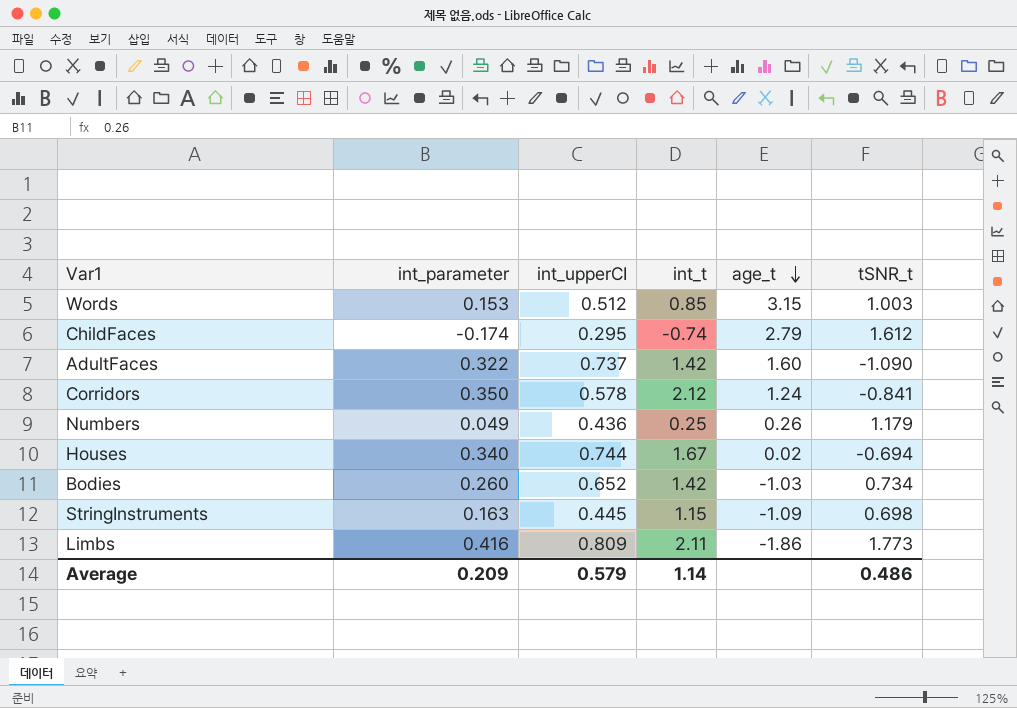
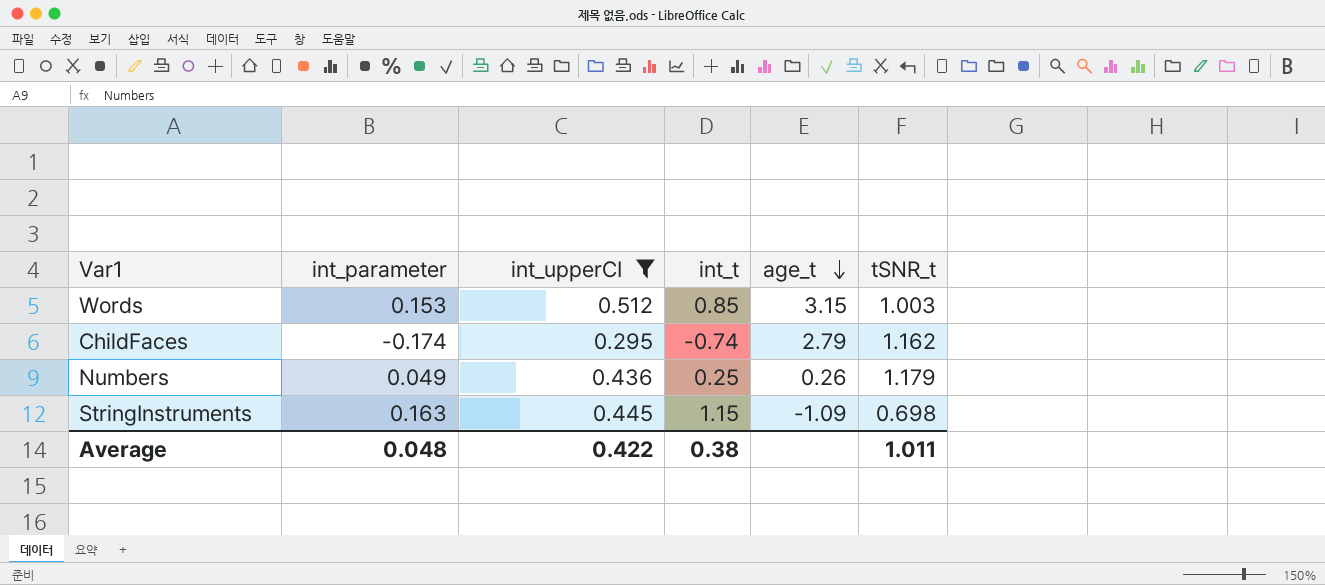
filter: none -> int_upperCI <= 0.512
ChildFaces | tSNR_t: 1.612 -> 1.162
Average | int_parameter: 0.209 -> 0.048
Average | int_upperCI: 0.579 -> 0.422
Average | int_t: 1.14 -> 0.38
Average | tSNR_t: 0.486 -> 1.011

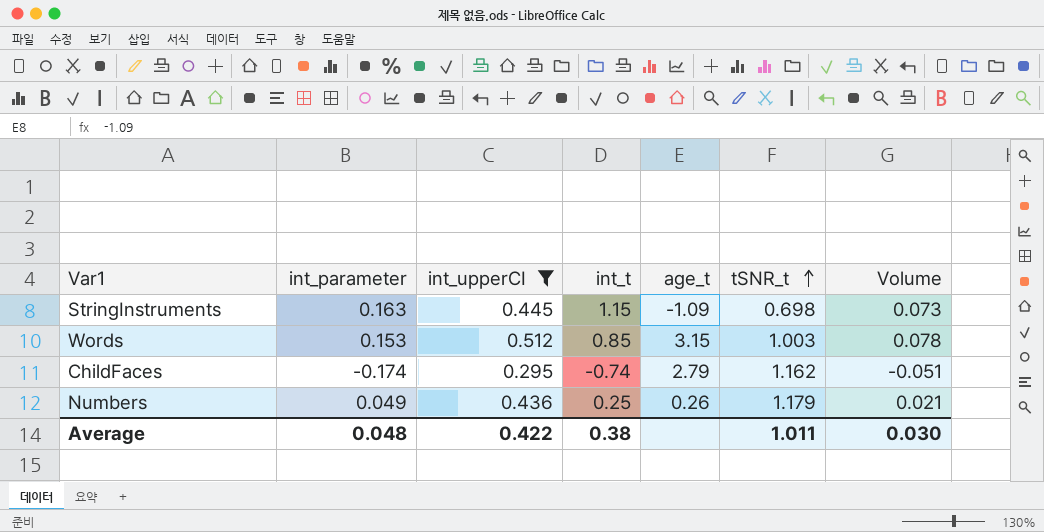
row order: age_t descending -> tSNR_t ascending
column Volume | formula: none -> [int_parameter] * [int_upperCI]

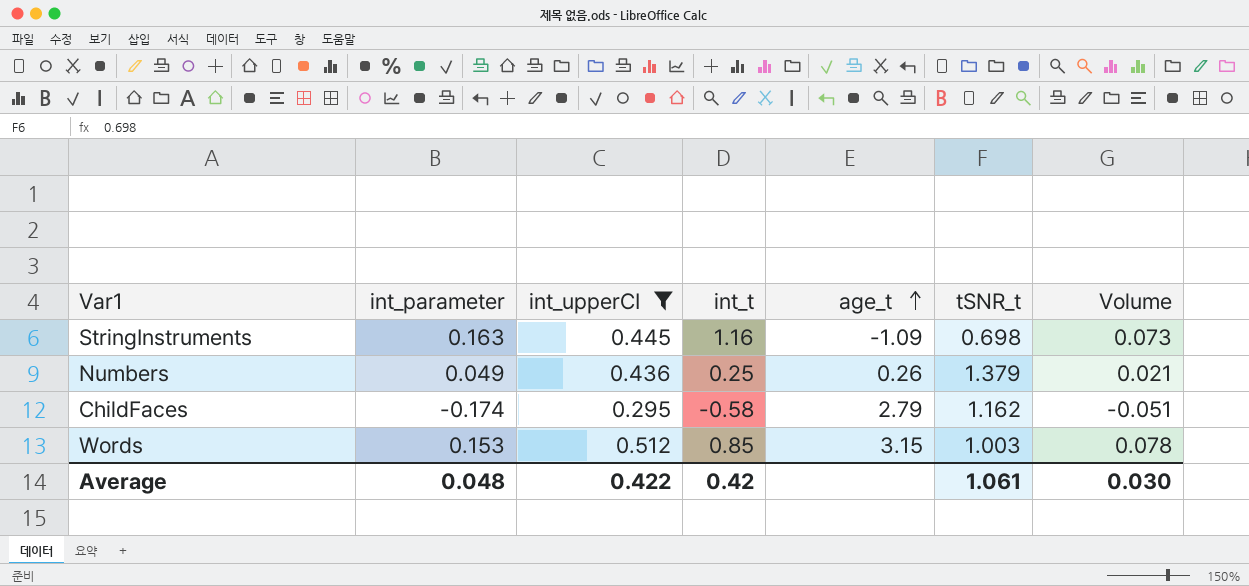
row order: tSNR_t ascending -> age_t ascending
StringInstruments | int_t: 1.15 -> 1.16
Numbers | tSNR_t: 1.179 -> 1.379
ChildFaces | int_t: -0.74 -> -0.58
Average | int_t: 0.38 -> 0.42
Average | tSNR_t: 1.011 -> 1.061

